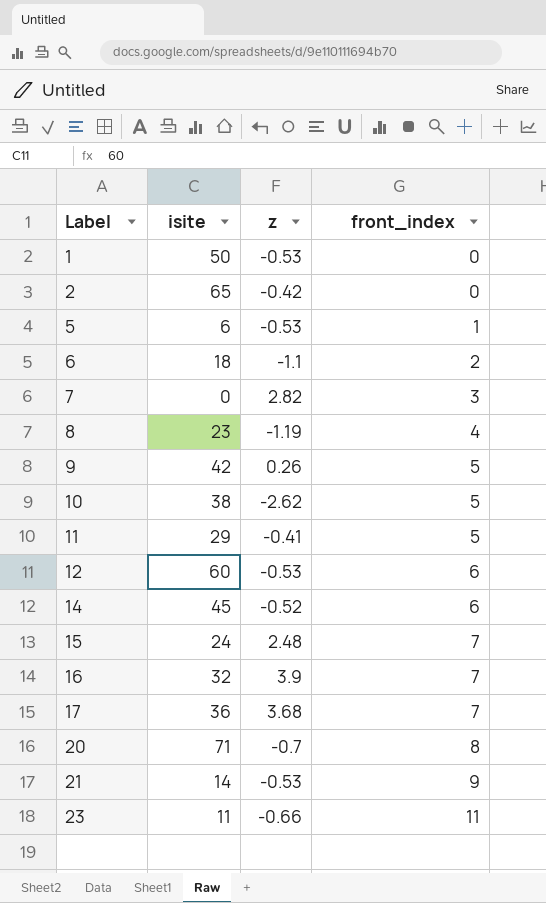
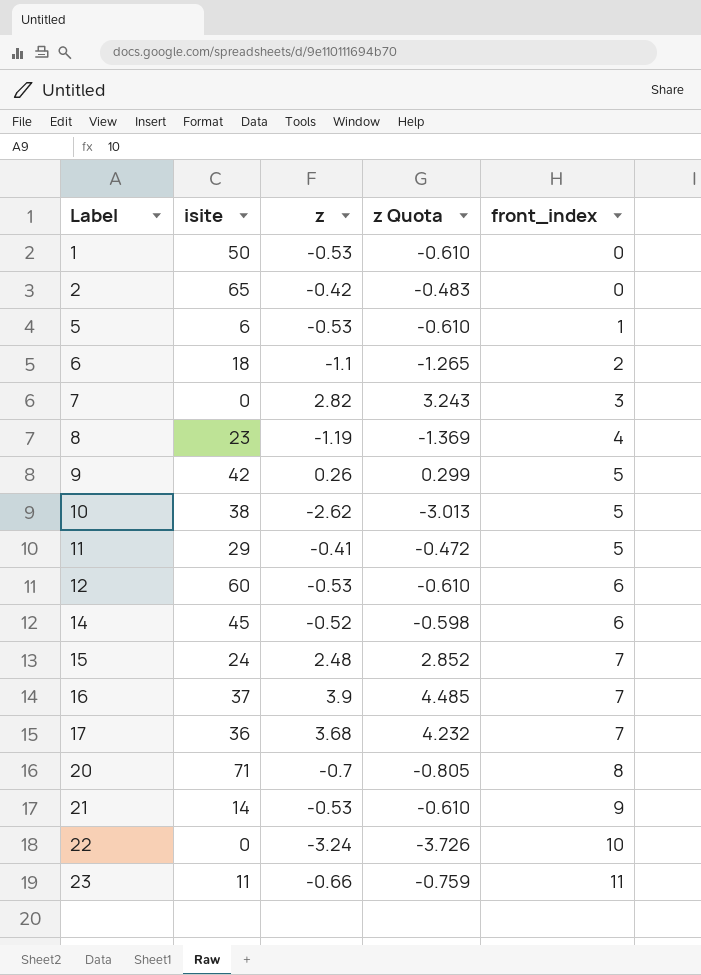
column z Quota | formula: none -> [z] * 1.15
16 | isite: 32 -> 37
row 22: none -> 0 | -3.24 | -3.726 | 10

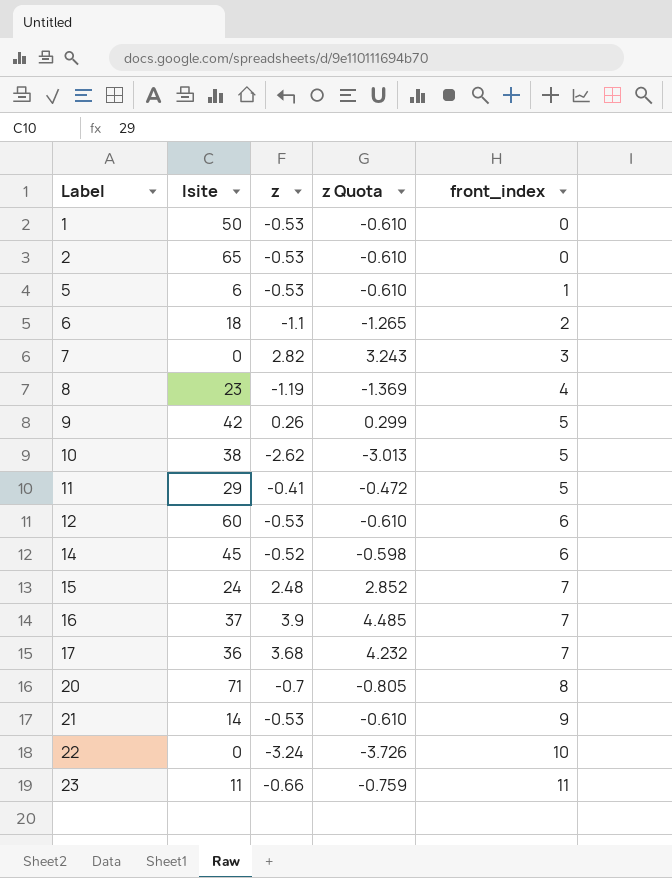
column name: isite -> Isite
2 | z: -0.42 -> -0.53
2 | z Quota: -0.483 -> -0.610

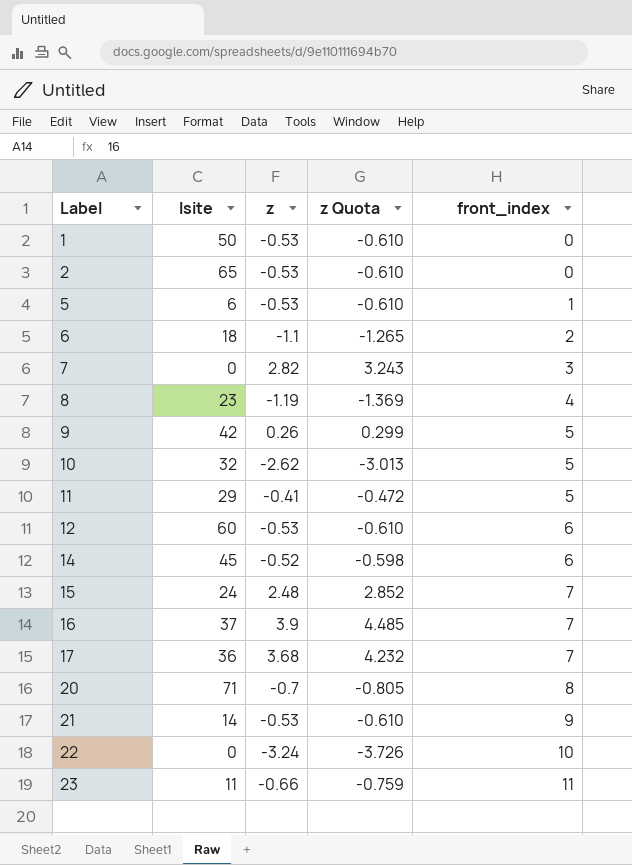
10 | Isite: 38 -> 32

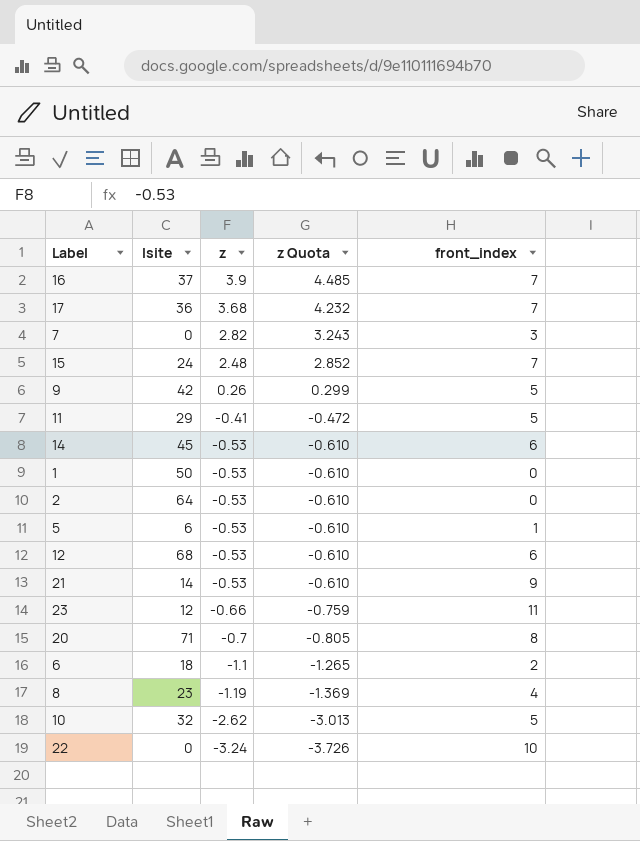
row order: Label ascending -> z descending
14 | z: -0.52 -> -0.53
14 | z Quota: -0.598 -> -0.610
2 | Isite: 65 -> 64
12 | Isite: 60 -> 68
23 | Isite: 11 -> 12

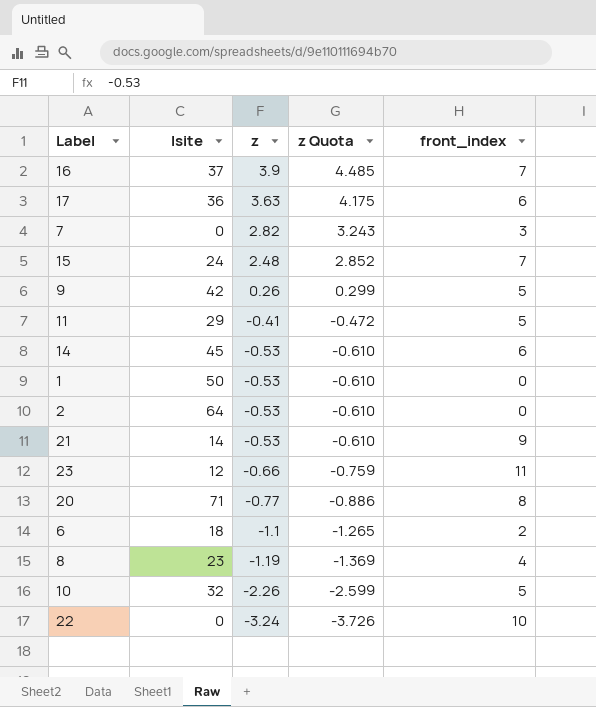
row 5: 6 | -0.53 | -0.610 | 1 -> none
row 12: 68 | -0.53 | -0.610 | 6 -> none
17 | z: 3.68 -> 3.63
17 | z Quota: 4.232 -> 4.175
17 | front_index: 7 -> 6
20 | z: -0.7 -> -0.77
20 | z Quota: -0.805 -> -0.886
10 | z: -2.62 -> -2.26
10 | z Quota: -3.013 -> -2.599

